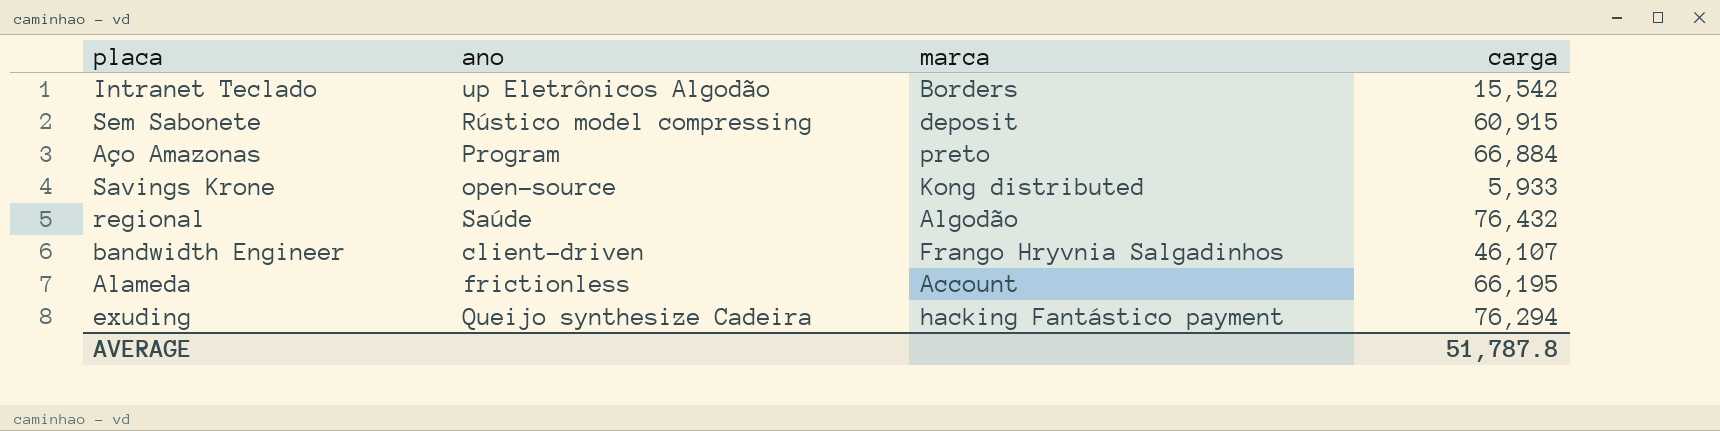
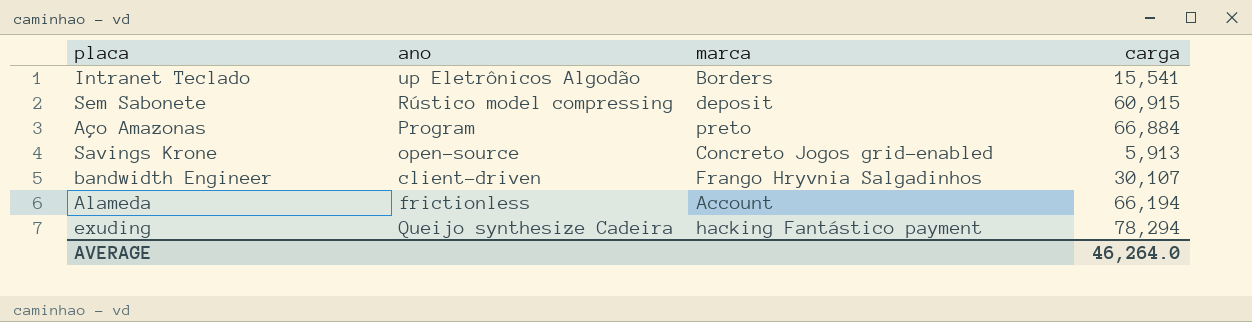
row regional: Saúde | Algodão | 76,432 -> none
Intranet Teclado | carga: 15,542 -> 15,541
Savings Krone | marca: Kong distributed -> Concreto Jogos grid-enabled
Savings Krone | carga: 5,933 -> 5,913
bandwidth Engineer | carga: 46,107 -> 30,107
Alameda | carga: 66,195 -> 66,194
exuding | carga: 76,294 -> 78,294
AVERAGE | carga: 51,787.8 -> 46,264.0

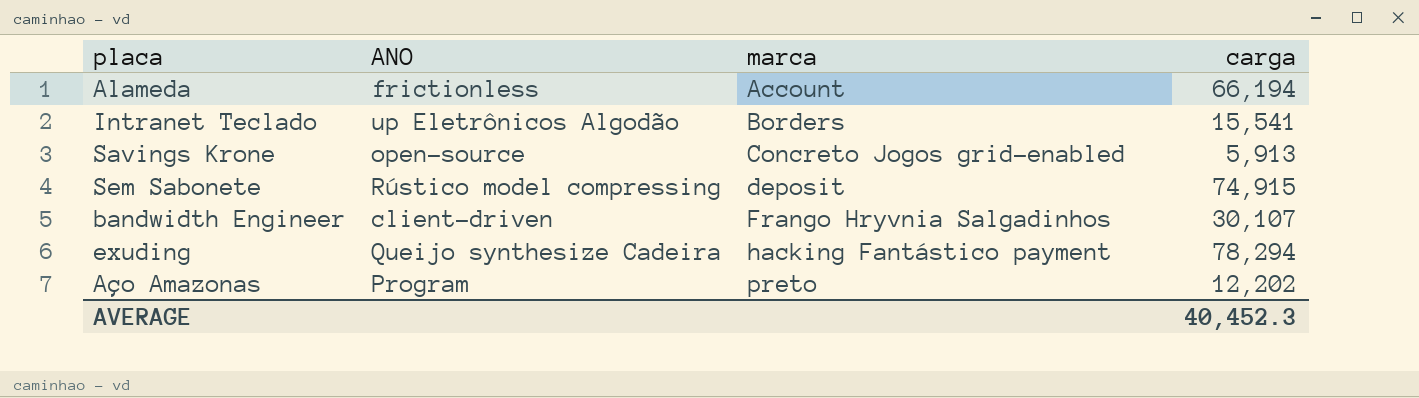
row order: none -> marca ascending
column name: ano -> ANO
Sem Sabonete | carga: 60,915 -> 74,915
Aço Amazonas | carga: 66,884 -> 12,202
AVERAGE | carga: 46,264.0 -> 40,452.3

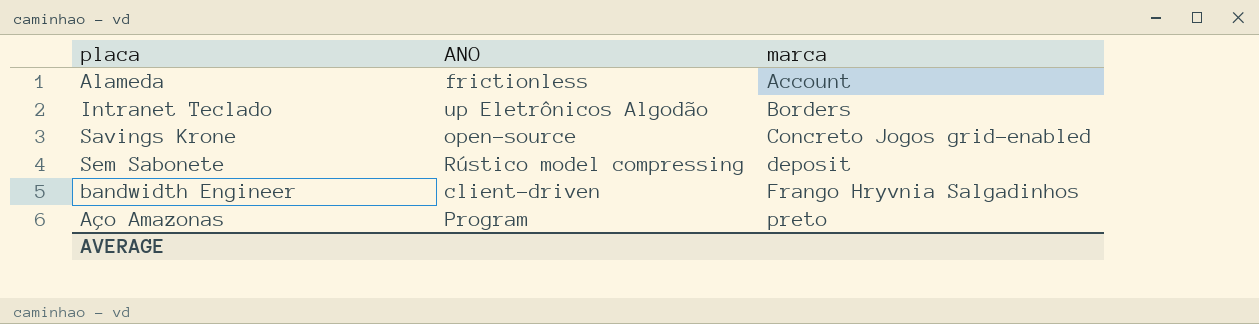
column carga | position: 4 -> none
row exuding: Queijo synthesize Cadeira | hacking Fantástico payment | 78,294 -> none

